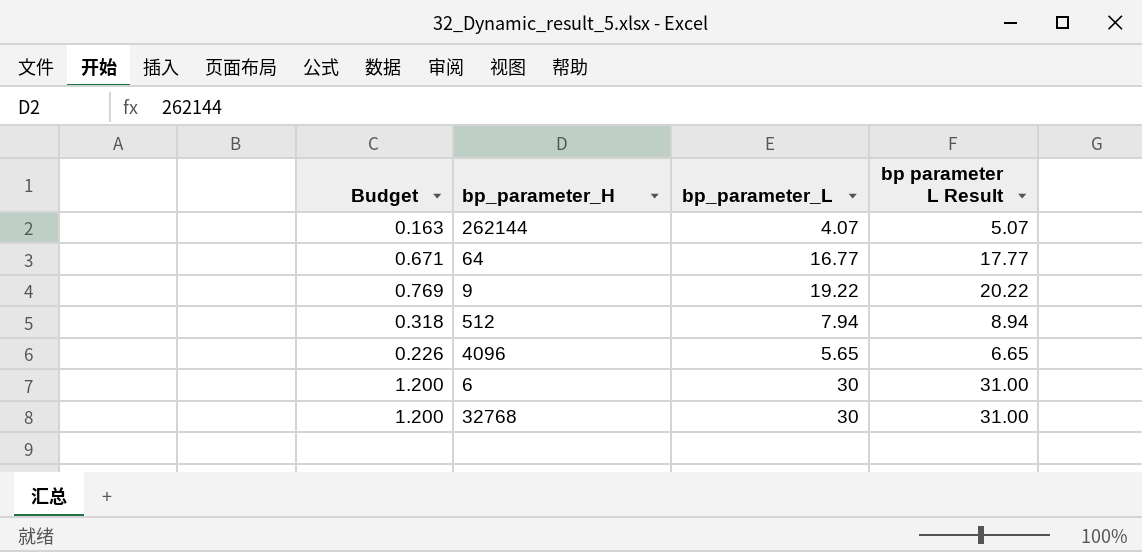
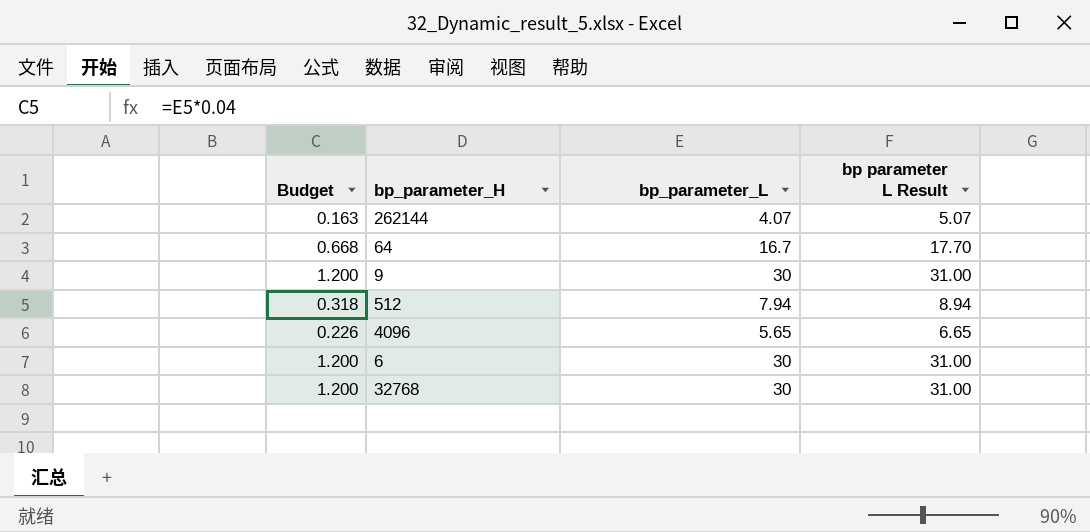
64 | Budget: 0.671 -> 0.668
64 | bp_parameter_L: 16.77 -> 16.7
64 | bp parameter L Result: 17.77 -> 17.70
9 | Budget: 0.769 -> 1.200
9 | bp_parameter_L: 19.22 -> 30
9 | bp parameter L Result: 20.22 -> 31.00

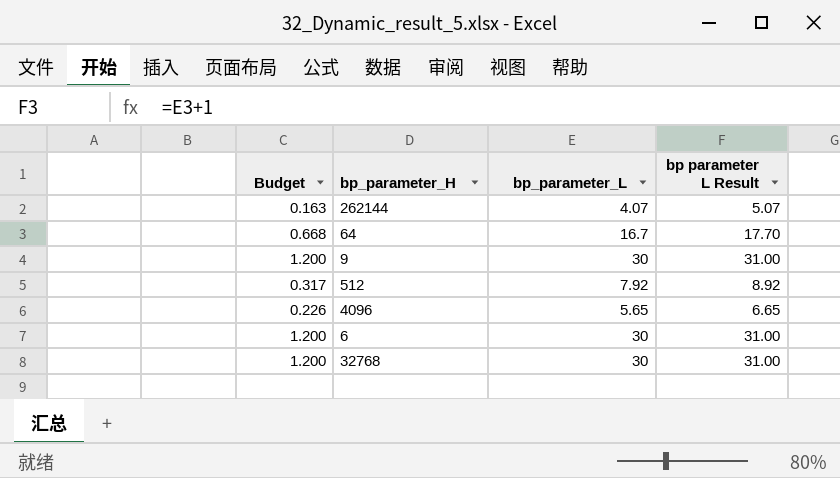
512 | Budget: 0.318 -> 0.317
512 | bp_parameter_L: 7.94 -> 7.92
512 | bp parameter L Result: 8.94 -> 8.92

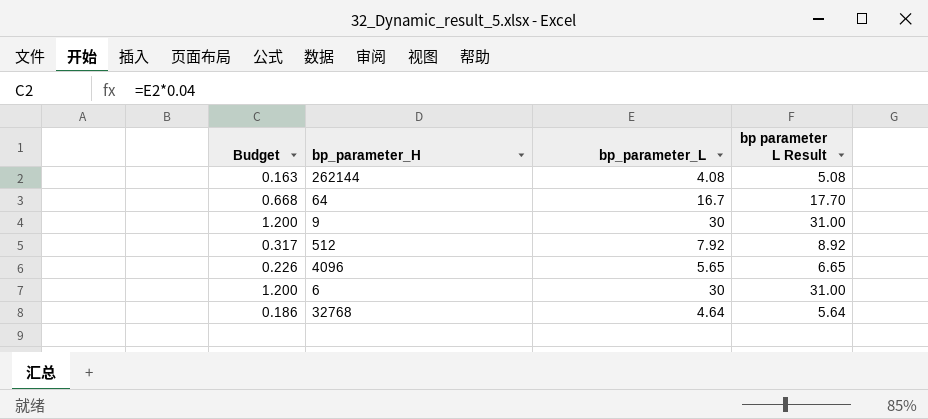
262144 | bp_parameter_L: 4.07 -> 4.08
262144 | bp parameter L Result: 5.07 -> 5.08
32768 | Budget: 1.200 -> 0.186
32768 | bp_parameter_L: 30 -> 4.64
32768 | bp parameter L Result: 31.00 -> 5.64

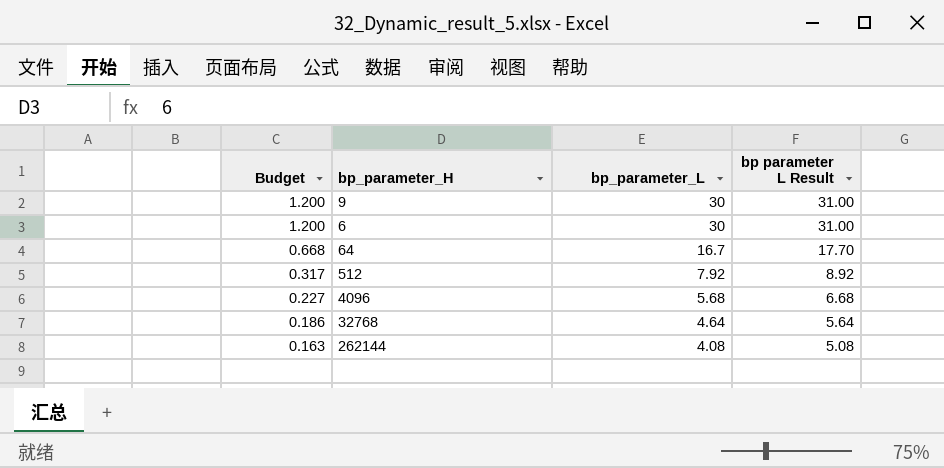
row order: none -> Budget descending
4096 | Budget: 0.226 -> 0.227
4096 | bp_parameter_L: 5.65 -> 5.68
4096 | bp parameter L Result: 6.65 -> 6.68

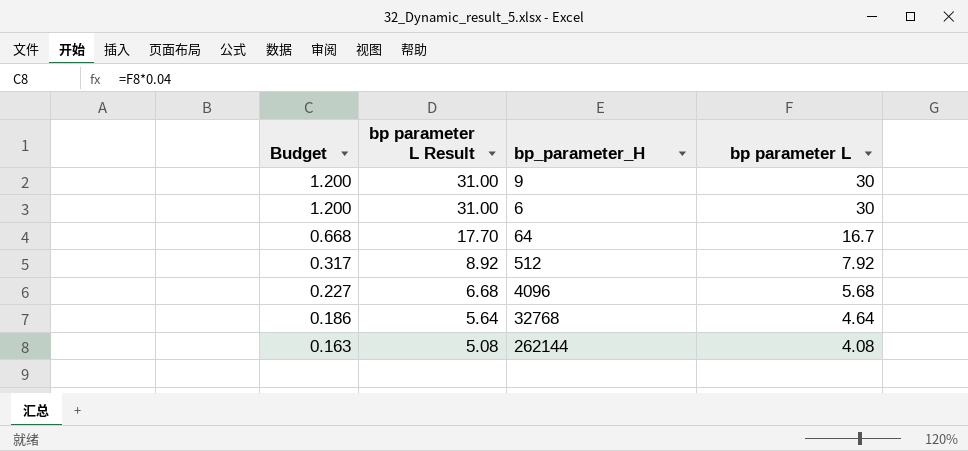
column bp parameter L Result | position: 4 -> 2
column name: bp_parameter_L -> bp parameter L

